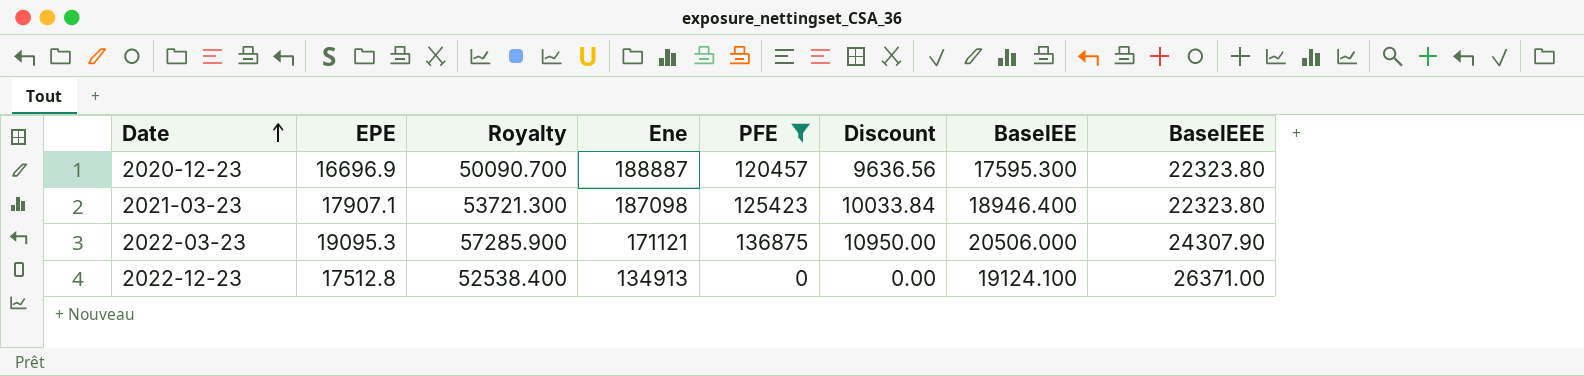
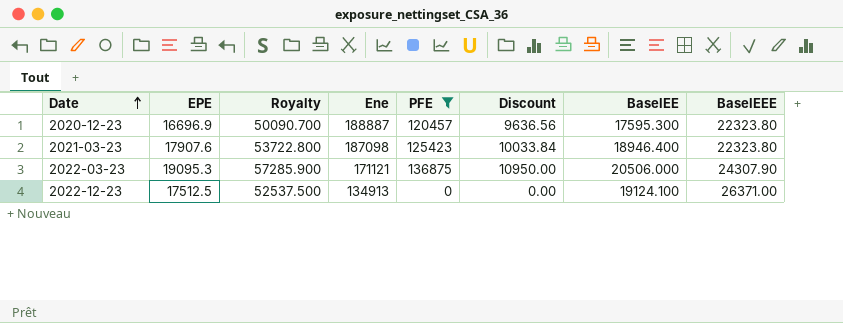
2021-03-23 | EPE: 17907.1 -> 17907.6
2021-03-23 | Royalty: 53721.300 -> 53722.800
2022-12-23 | EPE: 17512.8 -> 17512.5
2022-12-23 | Royalty: 52538.400 -> 52537.500

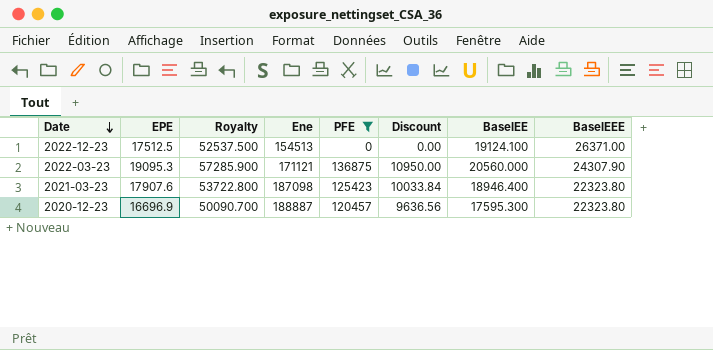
row order: Date ascending -> Date descending
2022-12-23 | Ene: 134913 -> 154513
2022-03-23 | BaselEE: 20506.000 -> 20560.000

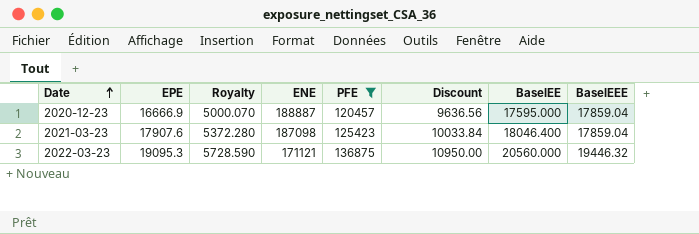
row order: Date descending -> Date ascending
column Royalty | formula: [EPE] * 3 -> [EPE] * 0.3
column name: Ene -> ENE
row 2022-12-23: 17512.5 | 52537.500 | 154513 | 0 | 0.00 | 19124.100 | 26371.00 -> none
2020-12-23 | EPE: 16696.9 -> 16666.9
2020-12-23 | BaselEE: 17595.300 -> 17595.000
2020-12-23 | BaselEEE: 22323.80 -> 17859.04
2021-03-23 | BaselEE: 18946.400 -> 18046.400
2021-03-23 | BaselEEE: 22323.80 -> 17859.04
2022-03-23 | BaselEEE: 24307.90 -> 19446.32

